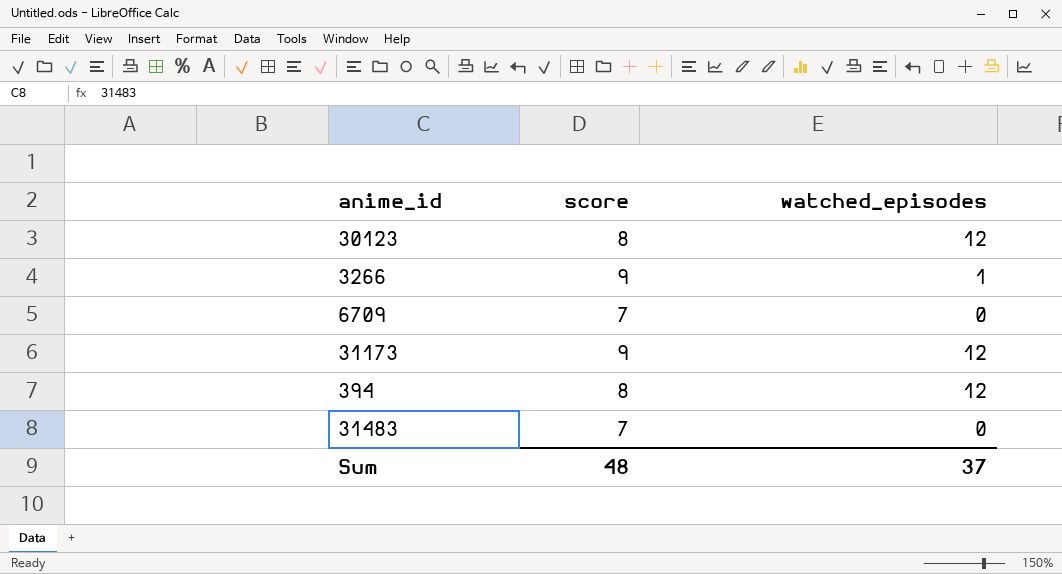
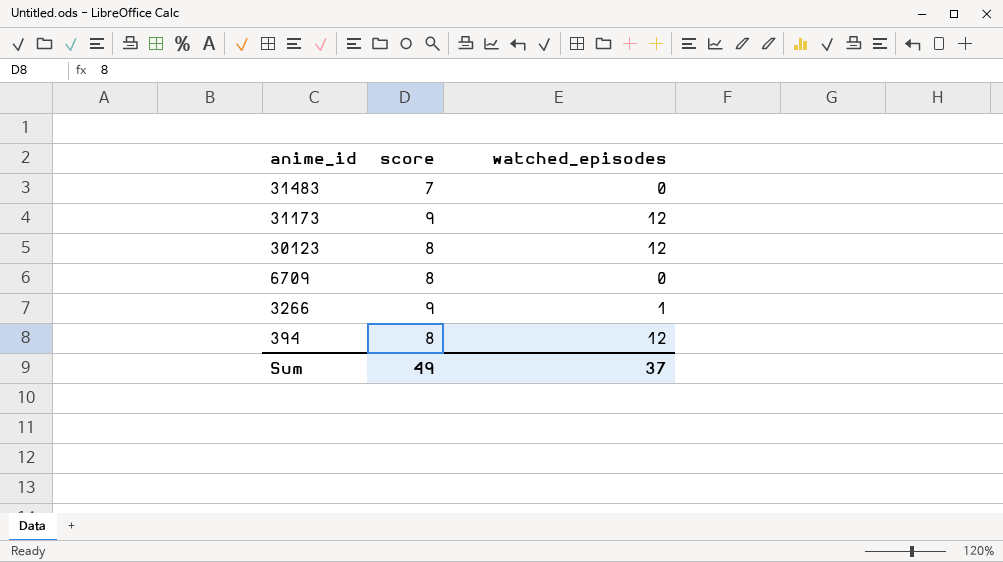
row order: none -> anime_id descending
6709 | score: 7 -> 8
Sum | score: 48 -> 49

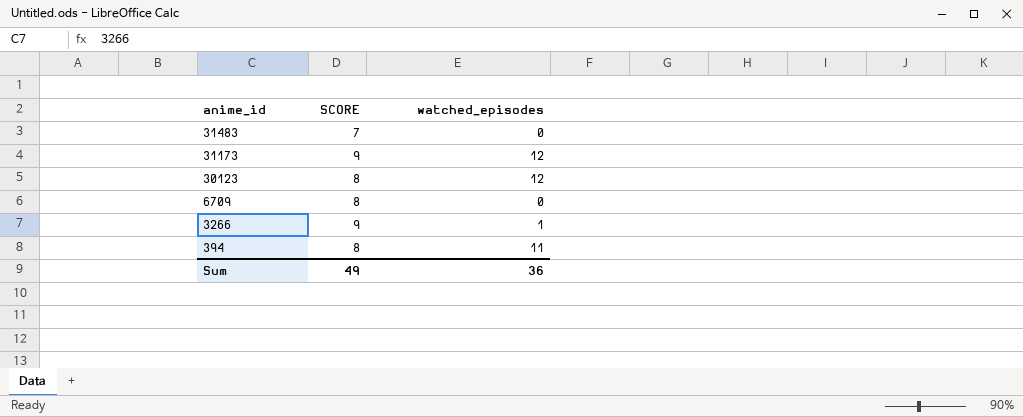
column name: score -> SCORE
394 | watched_episodes: 12 -> 11
Sum | watched_episodes: 37 -> 36

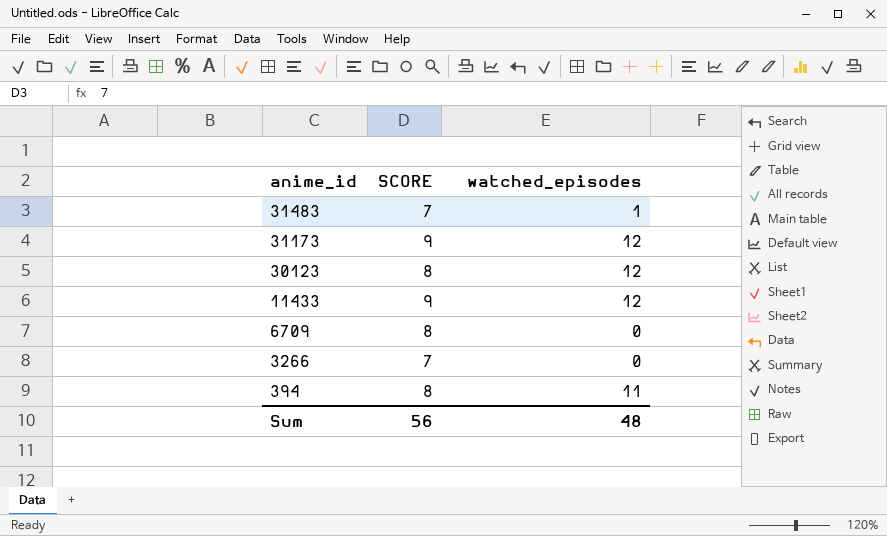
31483 | watched_episodes: 0 -> 1
row 11433: none -> 9 | 12
3266 | SCORE: 9 -> 7
3266 | watched_episodes: 1 -> 0
Sum | SCORE: 49 -> 56
Sum | watched_episodes: 36 -> 48

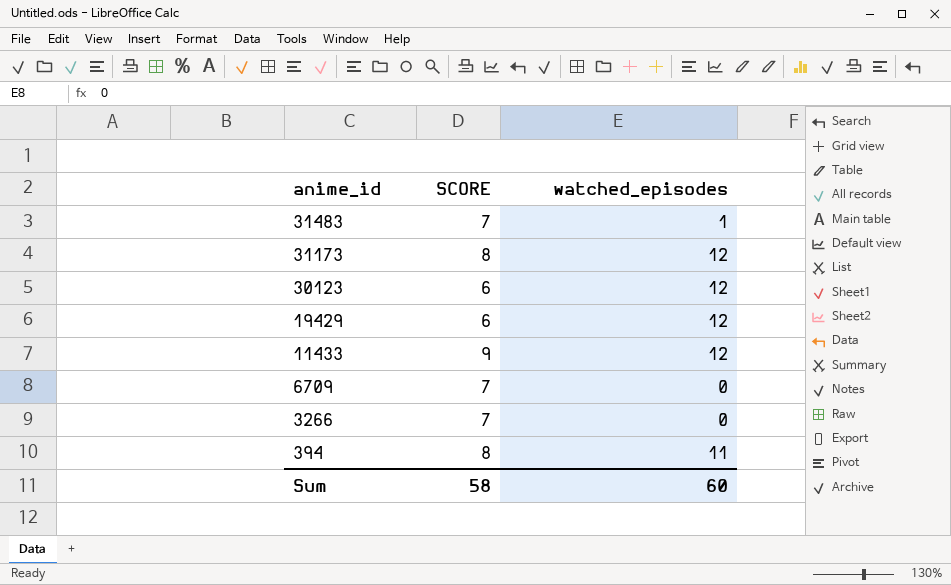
31173 | SCORE: 9 -> 8
30123 | SCORE: 8 -> 6
row 19429: none -> 6 | 12
6709 | SCORE: 8 -> 7
Sum | SCORE: 56 -> 58
Sum | watched_episodes: 48 -> 60

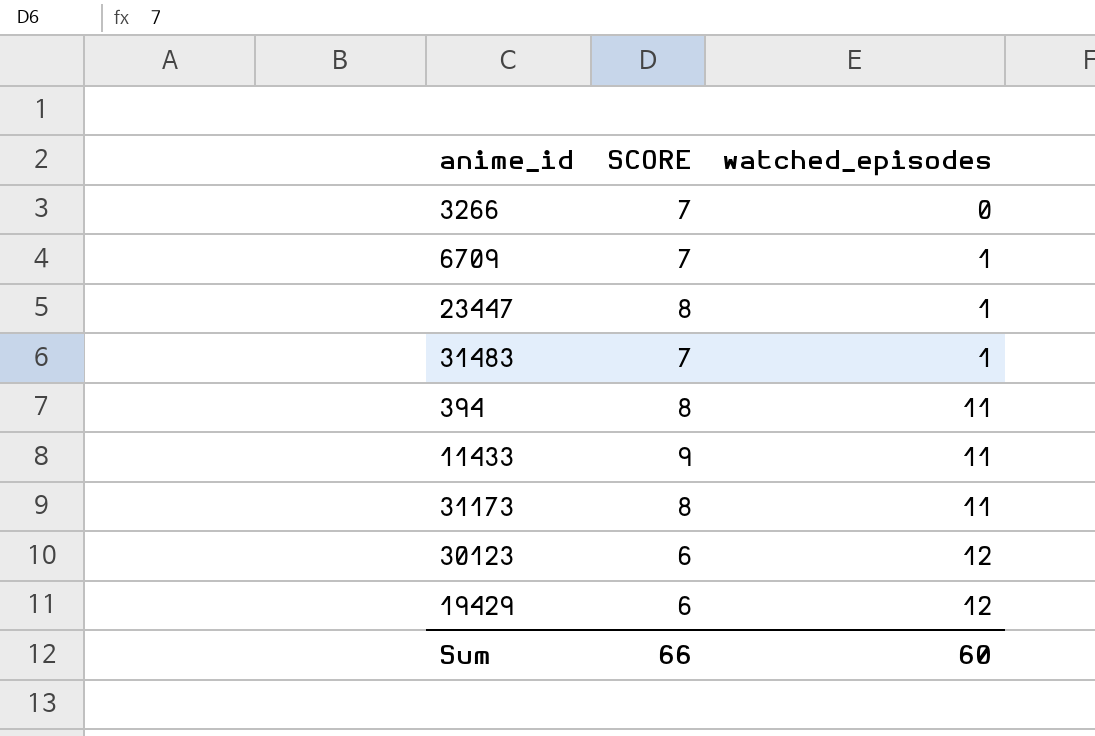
row order: anime_id descending -> watched_episodes ascending
6709 | watched_episodes: 0 -> 1
row 23447: none -> 8 | 1
11433 | watched_episodes: 12 -> 11
31173 | watched_episodes: 12 -> 11
Sum | SCORE: 58 -> 66

